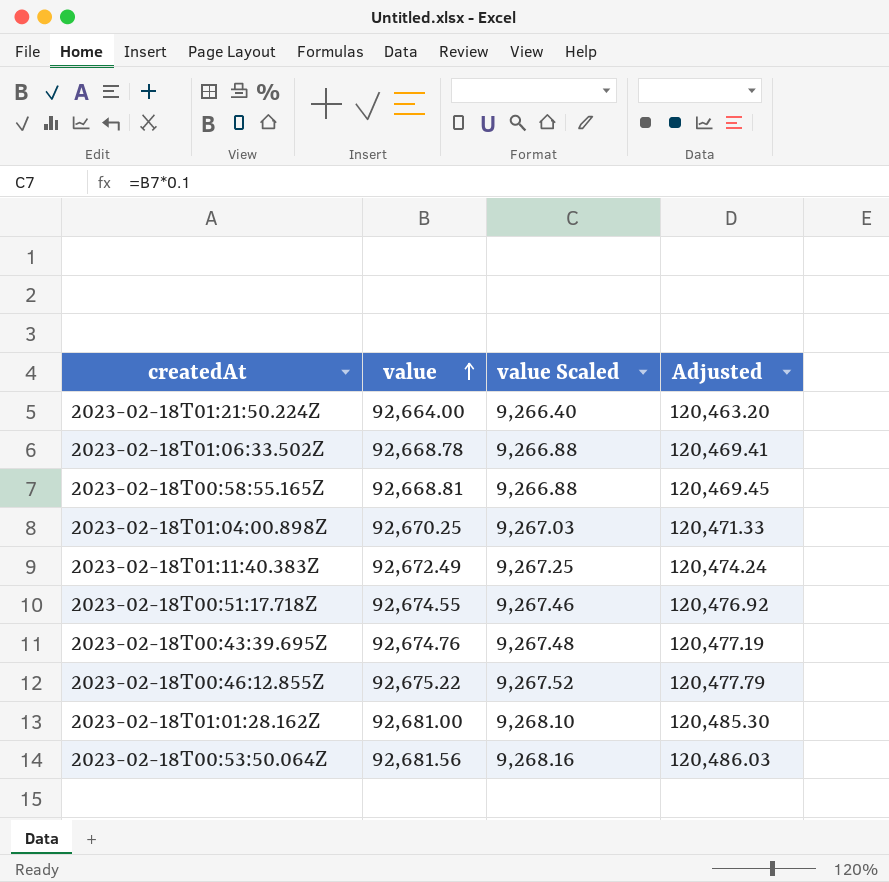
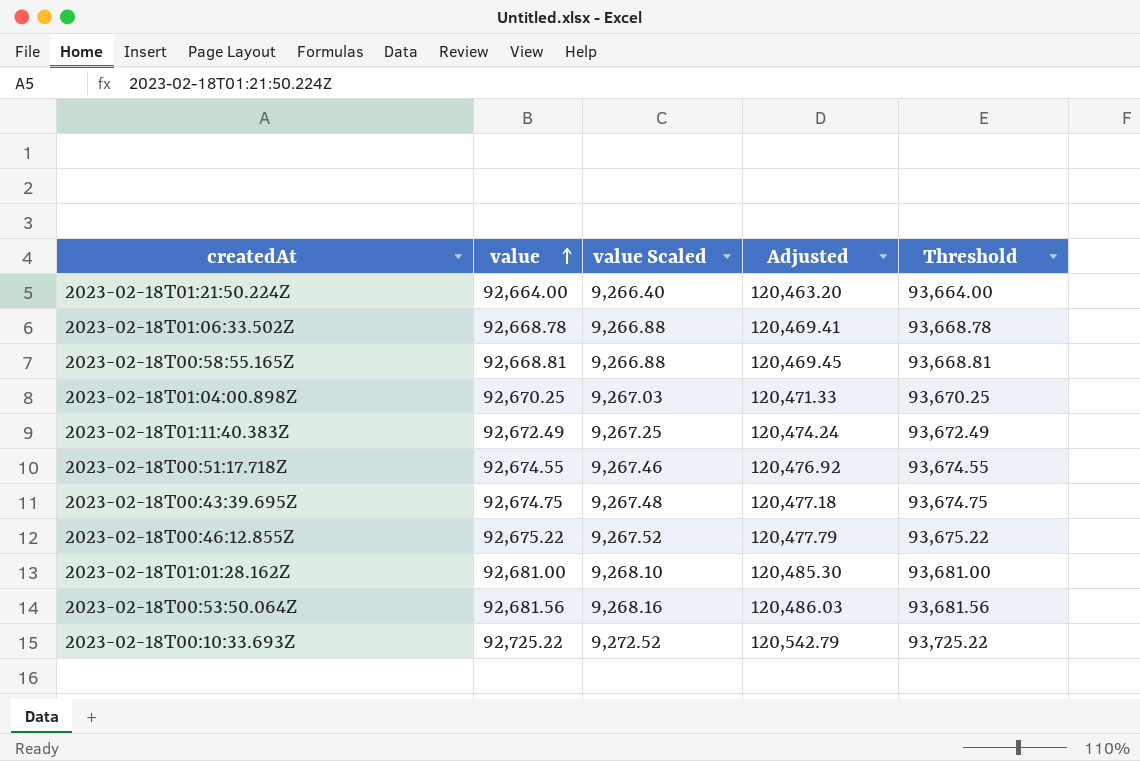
column Threshold | formula: none -> [value] + 1000
2023-02-18T00:43:39.695Z | value: 92,674.76 -> 92,674.75
2023-02-18T00:43:39.695Z | Adjusted: 120,477.19 -> 120,477.18
row 2023-02-18T00:10:33.693Z: none -> 92,725.22 | 9,272.52 | 120,542.79 | 93,725.22

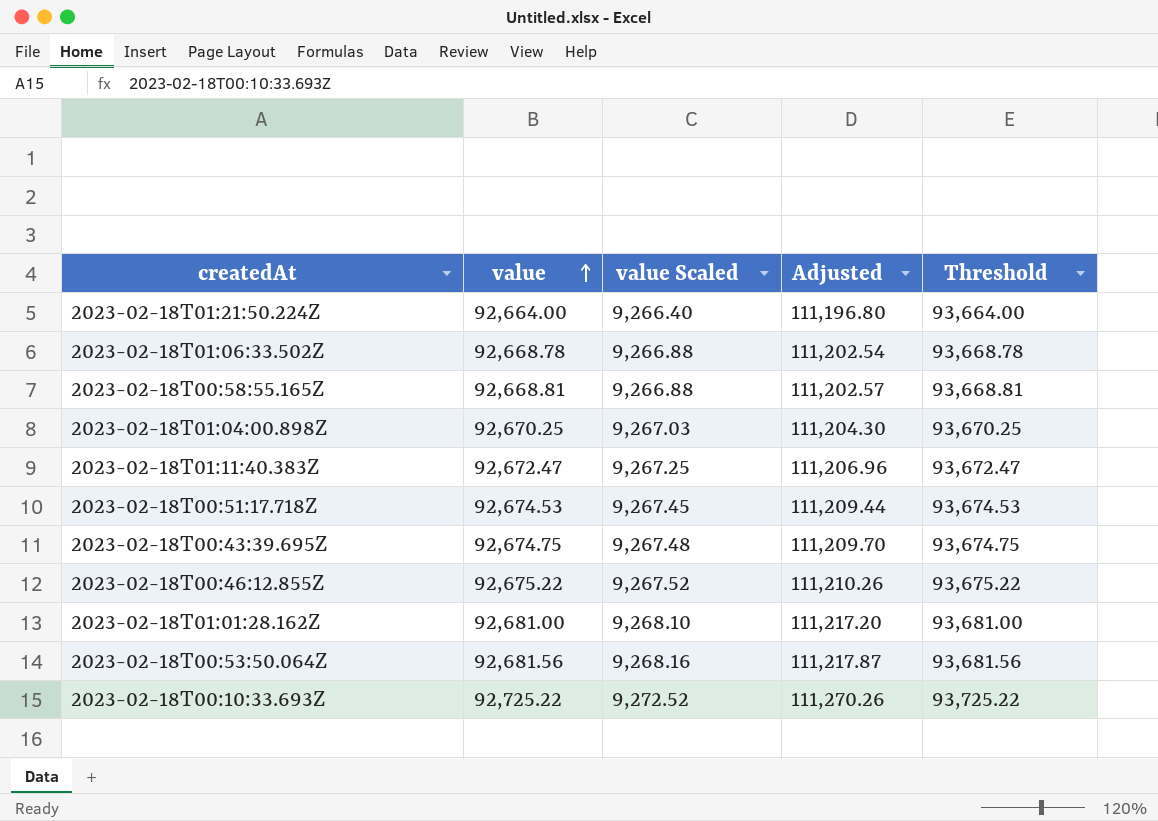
column Adjusted | formula: [value] * 1.3 -> [value] * 1.2
2023-02-18T01:11:40.383Z | value: 92,672.49 -> 92,672.47
2023-02-18T01:11:40.383Z | Threshold: 93,672.49 -> 93,672.47
2023-02-18T00:51:17.718Z | value: 92,674.55 -> 92,674.53
2023-02-18T00:51:17.718Z | value Scaled: 9,267.46 -> 9,267.45
2023-02-18T00:51:17.718Z | Threshold: 93,674.55 -> 93,674.53

